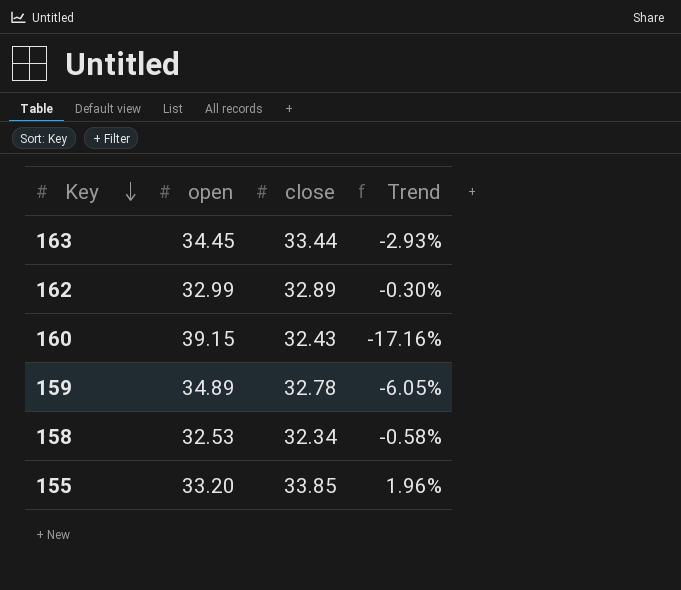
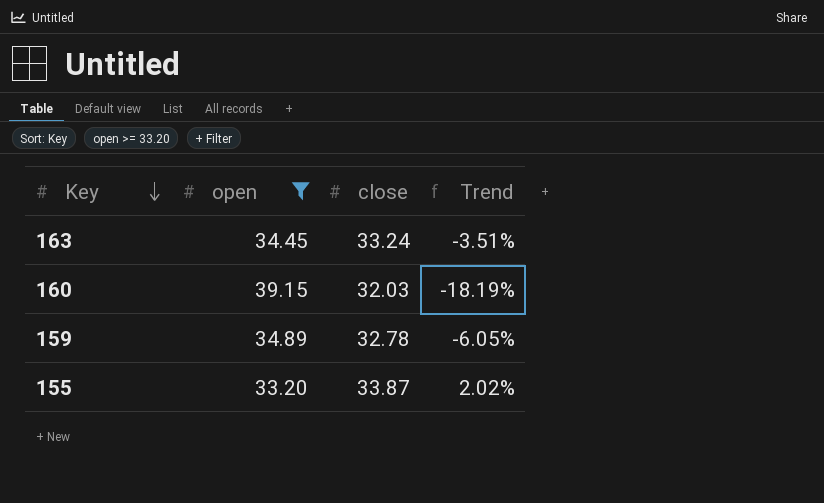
filter: none -> open >= 33.20
163 | close: 33.44 -> 33.24
163 | Trend: -2.93% -> -3.51%
160 | close: 32.43 -> 32.03
160 | Trend: -17.16% -> -18.19%
155 | close: 33.85 -> 33.87
155 | Trend: 1.96% -> 2.02%

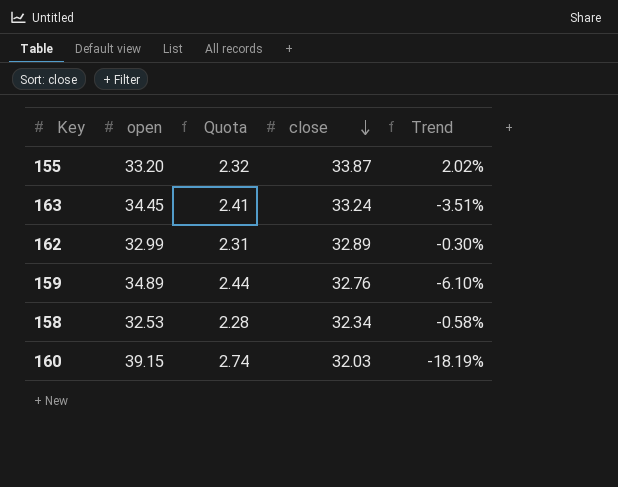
filter: open >= 33.20 -> none
row order: Key descending -> close descending
column Quota | formula: none -> [open] * 0.07
159 | close: 32.78 -> 32.76
159 | Trend: -6.05% -> -6.10%

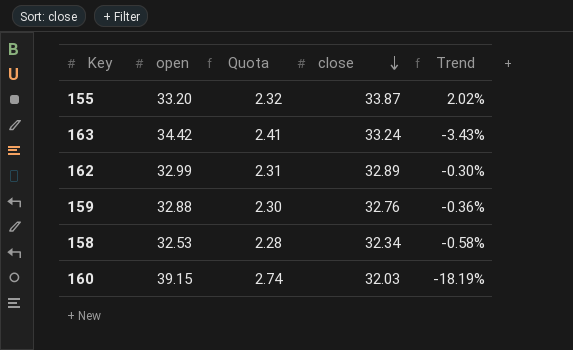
163 | open: 34.45 -> 34.42
163 | Trend: -3.51% -> -3.43%
159 | open: 34.89 -> 32.88
159 | Quota: 2.44 -> 2.30
159 | Trend: -6.10% -> -0.36%

